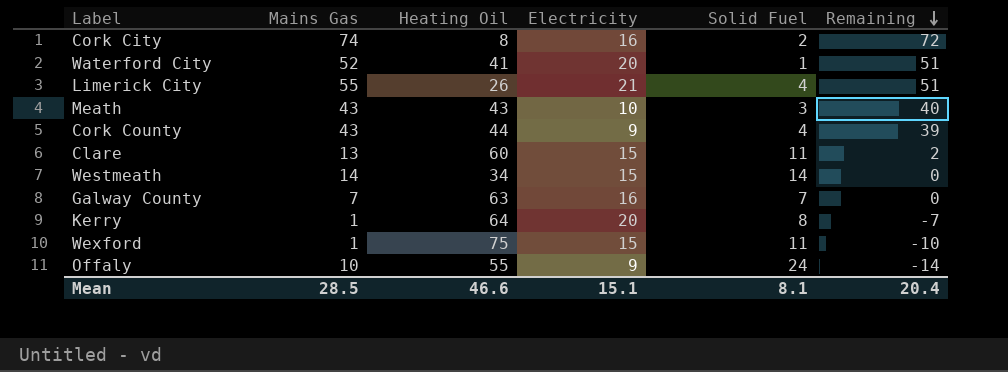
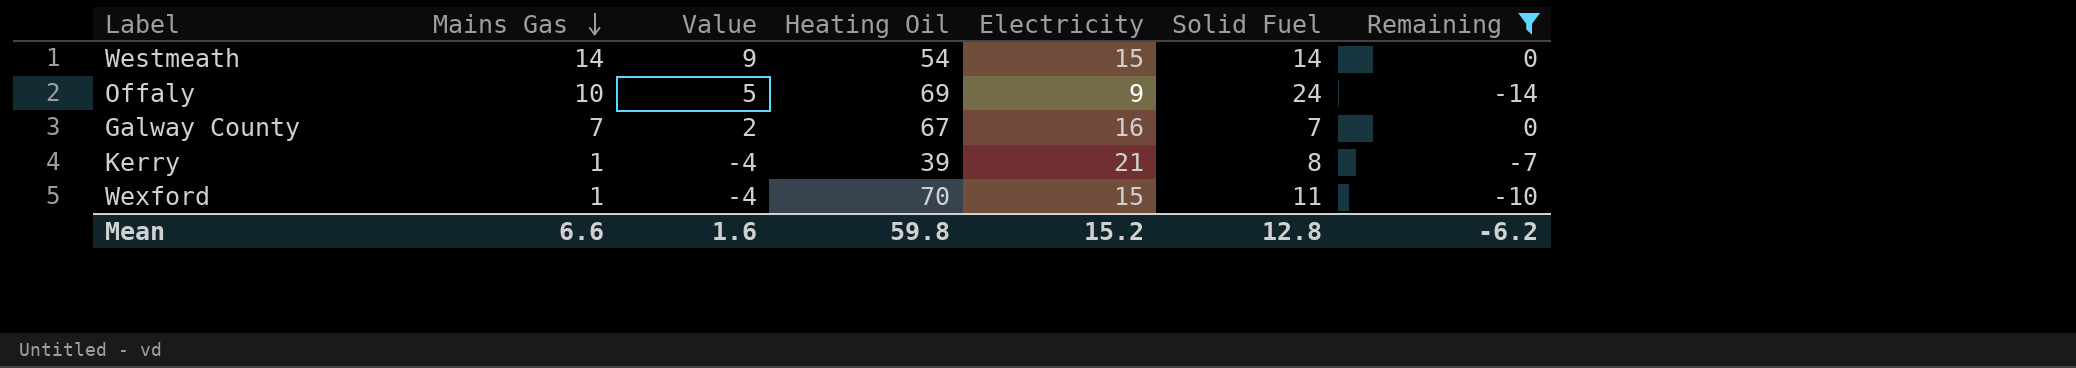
filter: none -> Remaining <= 0
row order: Remaining descending -> Mains Gas descending
column Value | formula: none -> [Mains Gas] - 5
Westmeath | Heating Oil: 34 -> 54
Offaly | Heating Oil: 55 -> 69
Galway County | Heating Oil: 63 -> 67
Kerry | Heating Oil: 64 -> 39
Kerry | Electricity: 20 -> 21
Wexford | Heating Oil: 75 -> 70
Mean | Mains Gas: 28.5 -> 6.6
Mean | Heating Oil: 46.6 -> 59.8
Mean | Electricity: 15.1 -> 15.2
Mean | Solid Fuel: 8.1 -> 12.8
Mean | Remaining: 20.4 -> -6.2

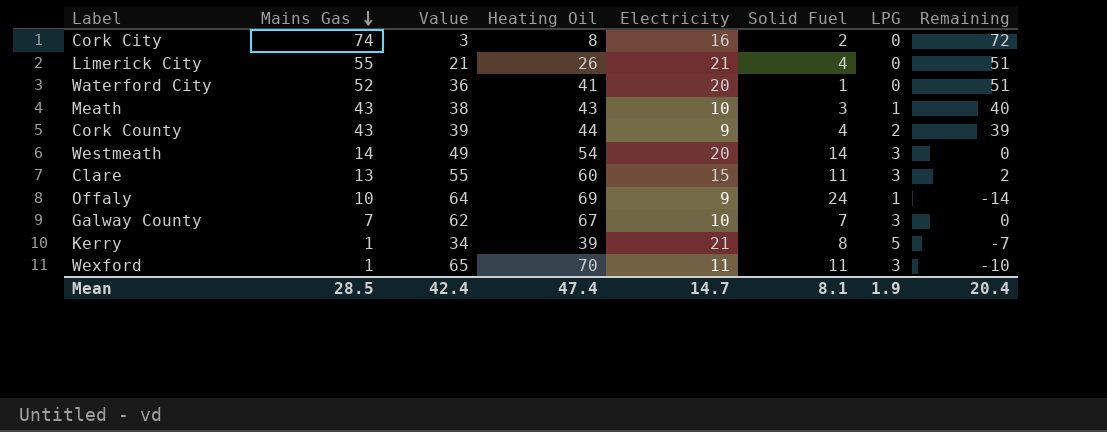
filter: Remaining <= 0 -> none
column Value | formula: [Mains Gas] - 5 -> [Heating Oil] - 5
column LPG | position: none -> 7
Westmeath | Electricity: 15 -> 20
Galway County | Electricity: 16 -> 10
Wexford | Electricity: 15 -> 11
Mean | Mains Gas: 6.6 -> 28.5
Mean | Value: 1.6 -> 42.4
Mean | Heating Oil: 59.8 -> 47.4
Mean | Electricity: 15.2 -> 14.7
Mean | Solid Fuel: 12.8 -> 8.1
Mean | Remaining: -6.2 -> 20.4

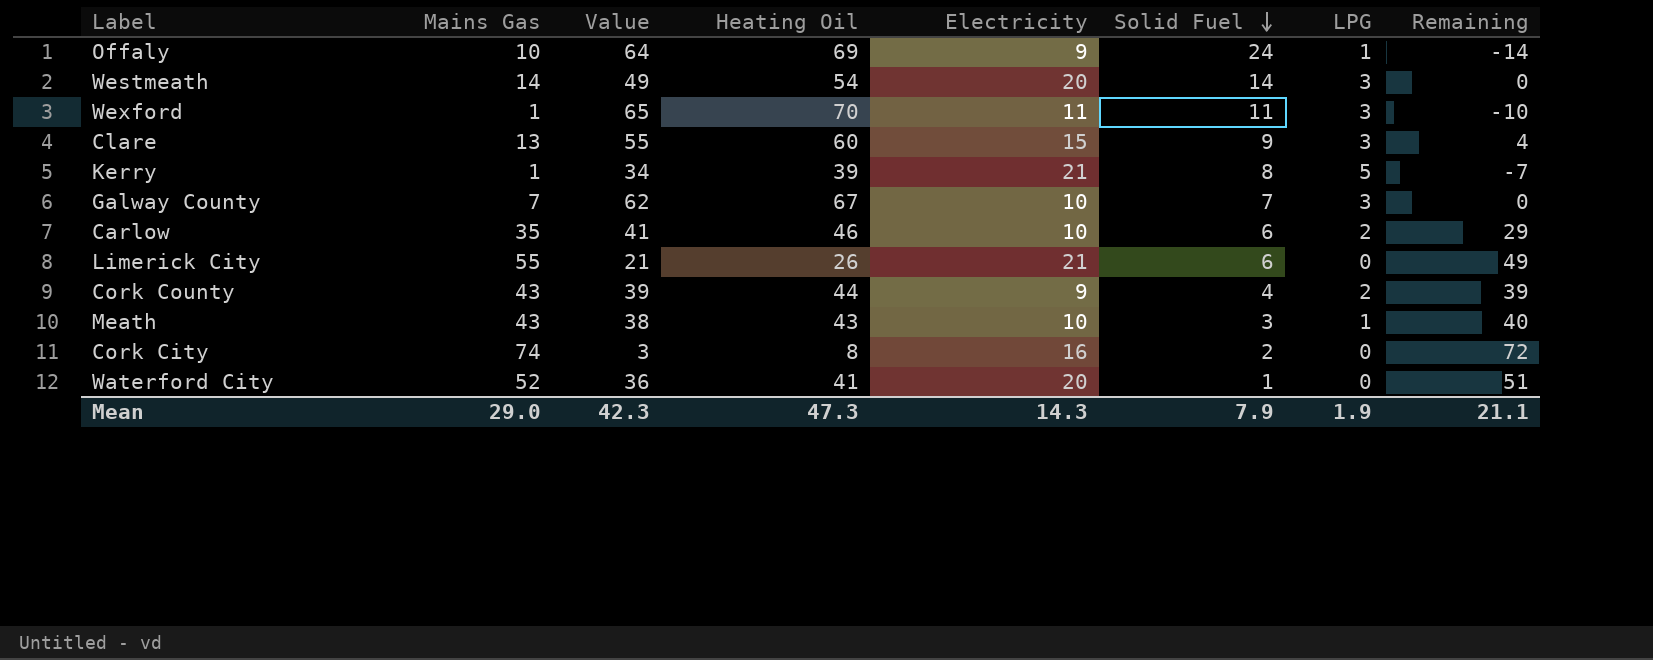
row order: Mains Gas descending -> Solid Fuel descending
Clare | Solid Fuel: 11 -> 9
Clare | Remaining: 2 -> 4
row Carlow: none -> 35 | 41 | 46 | 10 | 6 | 2 | 29
Limerick City | Solid Fuel: 4 -> 6
Limerick City | Remaining: 51 -> 49
Mean | Mains Gas: 28.5 -> 29.0
Mean | Value: 42.4 -> 42.3
Mean | Heating Oil: 47.4 -> 47.3
Mean | Electricity: 14.7 -> 14.3
Mean | Solid Fuel: 8.1 -> 7.9
Mean | Remaining: 20.4 -> 21.1

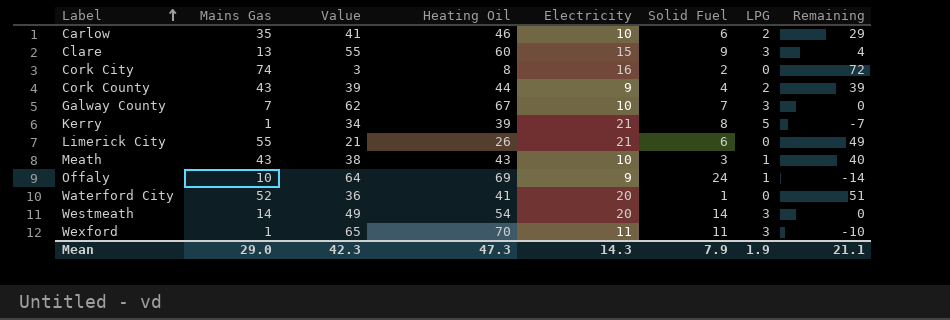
row order: Solid Fuel descending -> Label ascending

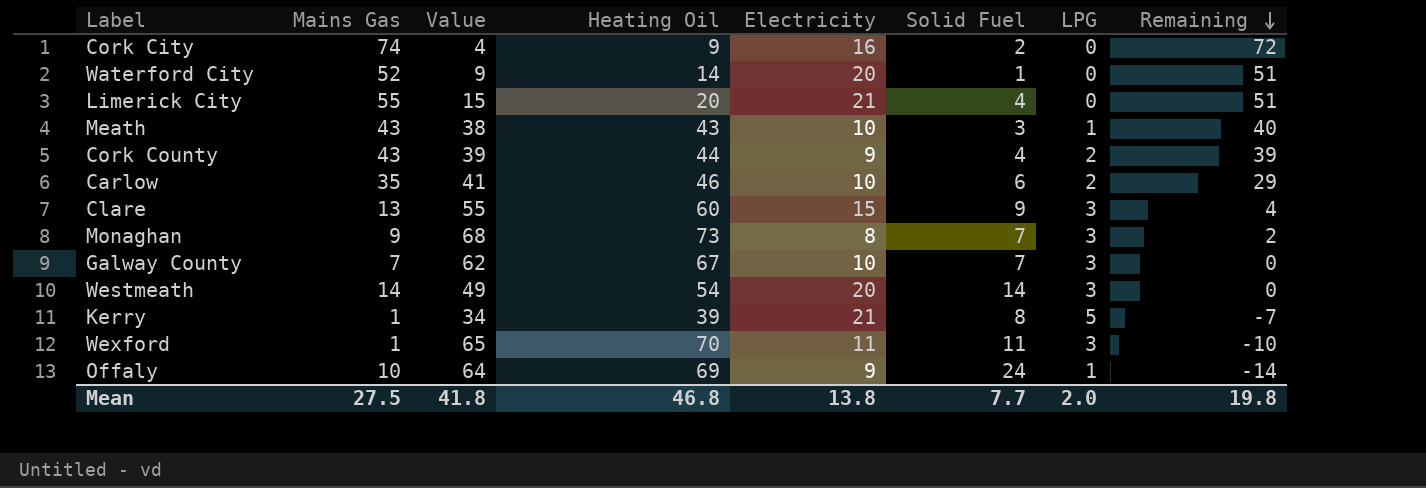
row order: Label ascending -> Remaining descending
Cork City | Value: 3 -> 4
Cork City | Heating Oil: 8 -> 9
Waterford City | Value: 36 -> 9
Waterford City | Heating Oil: 41 -> 14
Limerick City | Value: 21 -> 15
Limerick City | Heating Oil: 26 -> 20
Limerick City | Solid Fuel: 6 -> 4
Limerick City | Remaining: 49 -> 51
row Monaghan: none -> 9 | 68 | 73 | 8 | 7 | 3 | 2
Mean | Mains Gas: 29.0 -> 27.5
Mean | Value: 42.3 -> 41.8
Mean | Heating Oil: 47.3 -> 46.8
Mean | Electricity: 14.3 -> 13.8
Mean | Solid Fuel: 7.9 -> 7.7
Mean | LPG: 1.9 -> 2.0
Mean | Remaining: 21.1 -> 19.8

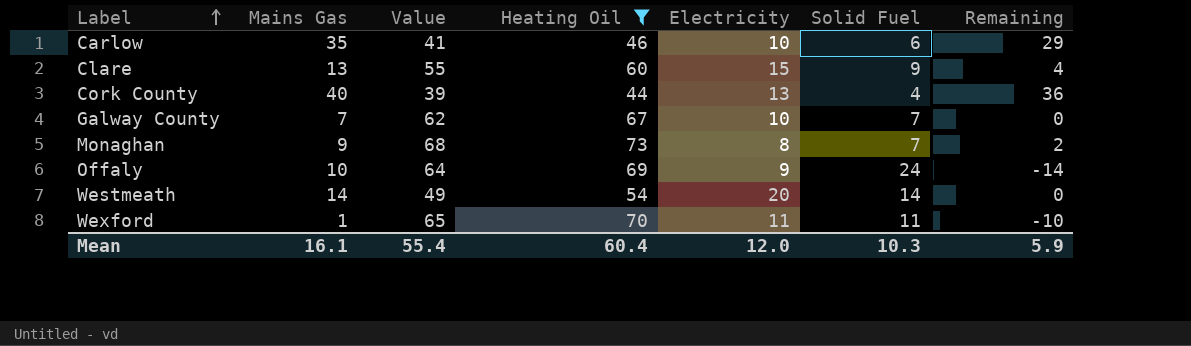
filter: none -> Heating Oil >= 44
row order: Remaining descending -> Label ascending
column LPG | position: 7 -> none
Cork County | Mains Gas: 43 -> 40
Cork County | Electricity: 9 -> 13
Cork County | Remaining: 39 -> 36
Mean | Mains Gas: 27.5 -> 16.1
Mean | Value: 41.8 -> 55.4
Mean | Heating Oil: 46.8 -> 60.4
Mean | Electricity: 13.8 -> 12.0
Mean | Solid Fuel: 7.7 -> 10.3
Mean | Remaining: 19.8 -> 5.9

